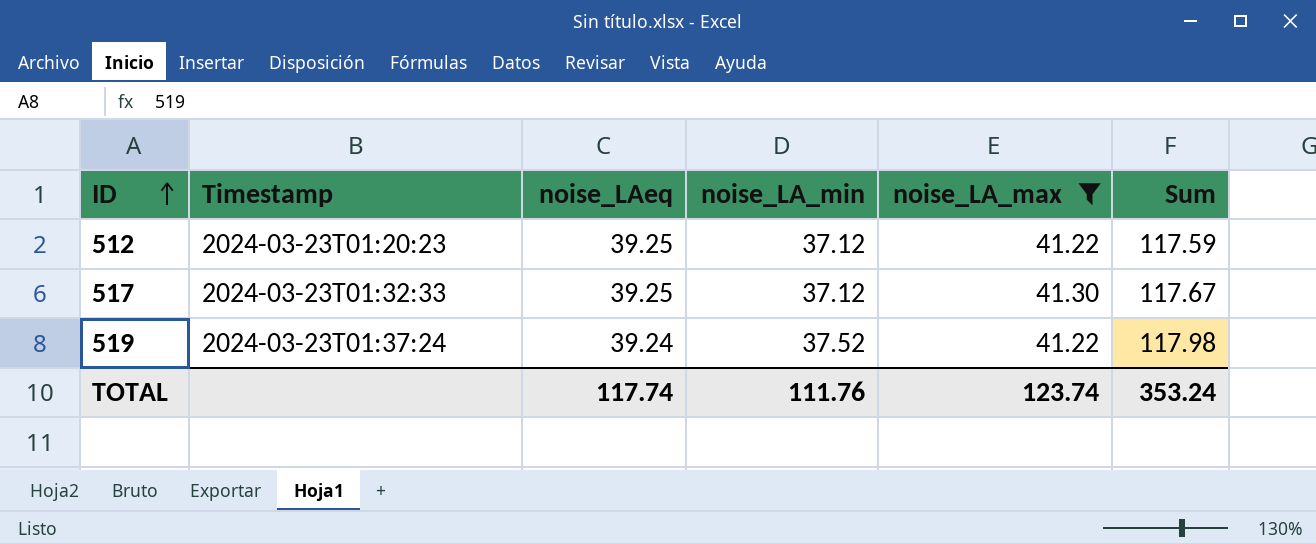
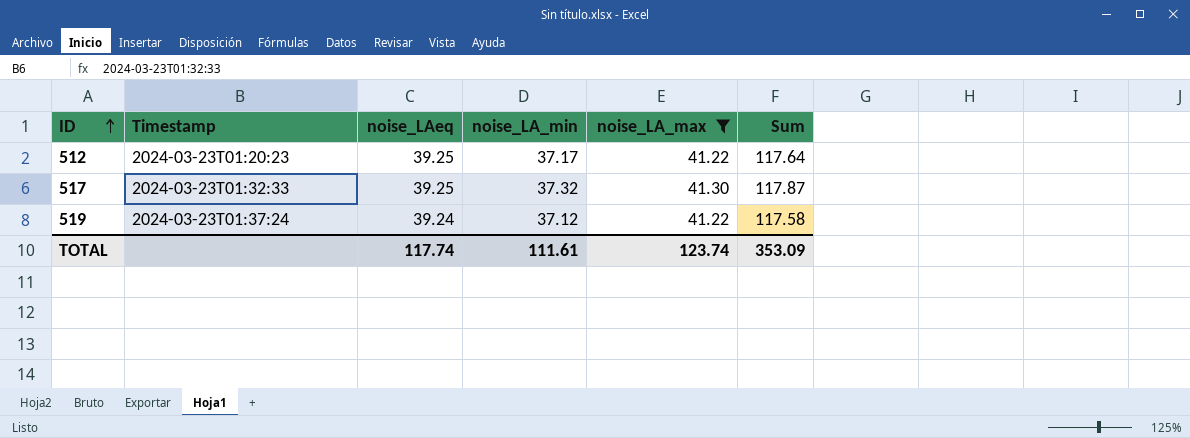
512 | noise_LA_min: 37.12 -> 37.17
512 | Sum: 117.59 -> 117.64
517 | noise_LA_min: 37.12 -> 37.32
517 | Sum: 117.67 -> 117.87
519 | noise_LA_min: 37.52 -> 37.12
519 | Sum: 117.98 -> 117.58
TOTAL | noise_LA_min: 111.76 -> 111.61
TOTAL | Sum: 353.24 -> 353.09

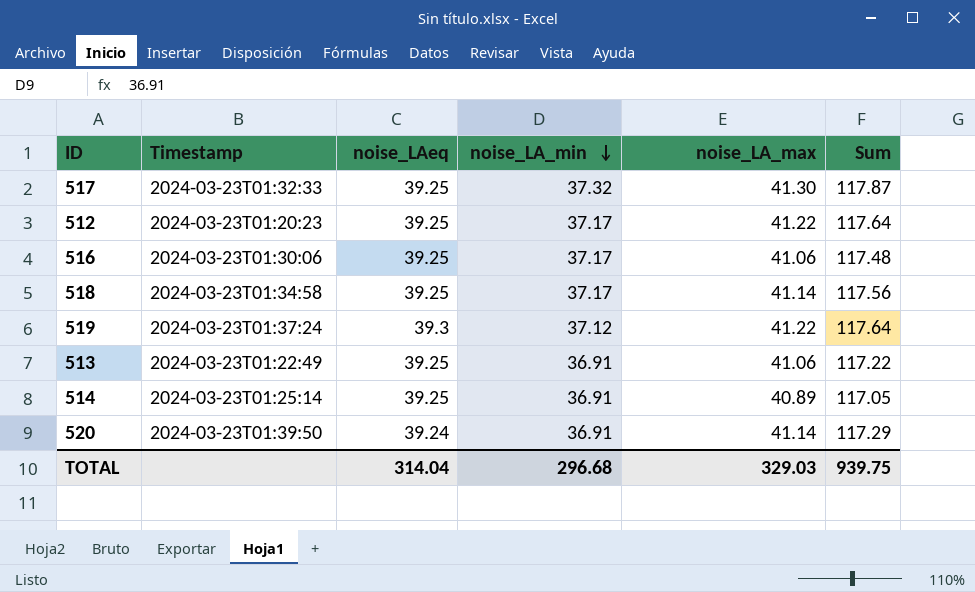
filter: noise_LA_max >= 41.22 -> none
row order: ID ascending -> noise_LA_min descending
519 | noise_LAeq: 39.24 -> 39.3
519 | Sum: 117.58 -> 117.64
TOTAL | noise_LAeq: 117.74 -> 314.04
TOTAL | noise_LA_min: 111.61 -> 296.68
TOTAL | noise_LA_max: 123.74 -> 329.03
TOTAL | Sum: 353.09 -> 939.75

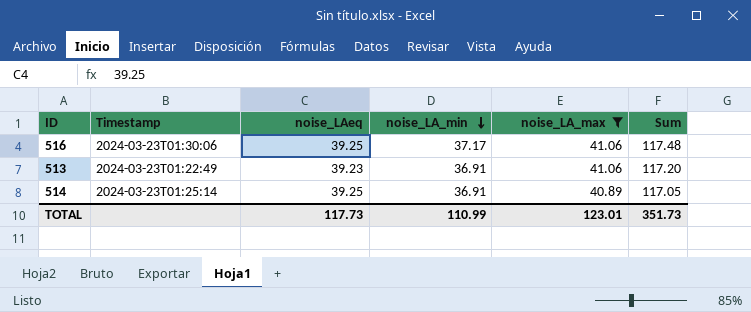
filter: none -> noise_LA_max <= 41.06
513 | noise_LAeq: 39.25 -> 39.23
513 | Sum: 117.22 -> 117.20
TOTAL | noise_LAeq: 314.04 -> 117.73
TOTAL | noise_LA_min: 296.68 -> 110.99
TOTAL | noise_LA_max: 329.03 -> 123.01
TOTAL | Sum: 939.75 -> 351.73

